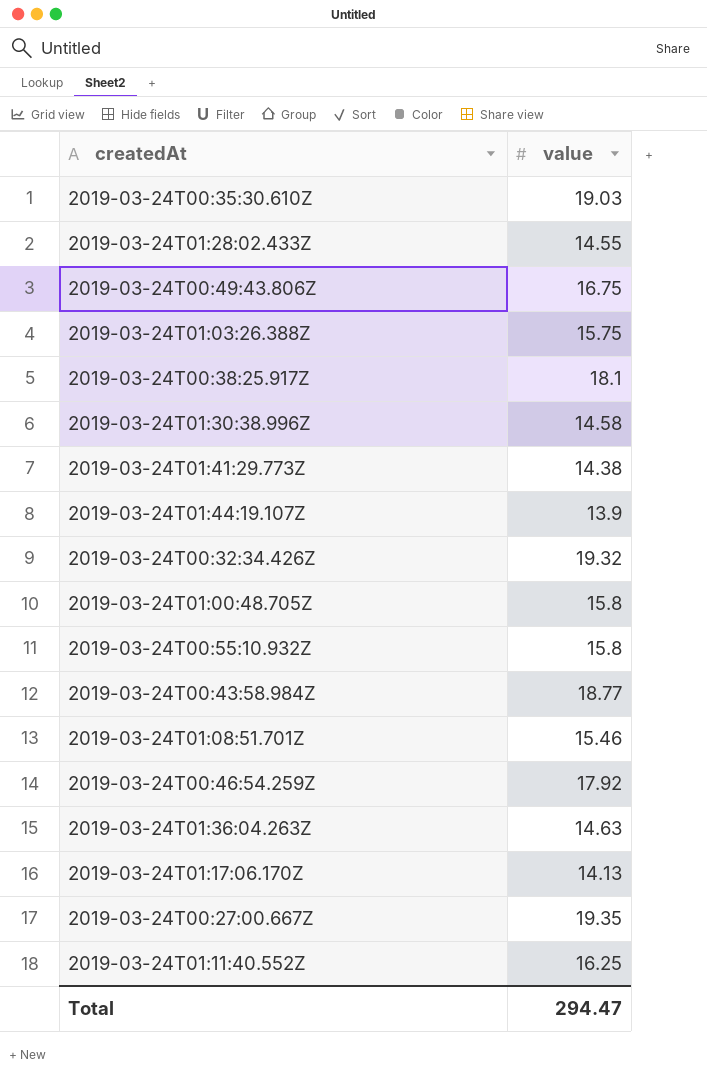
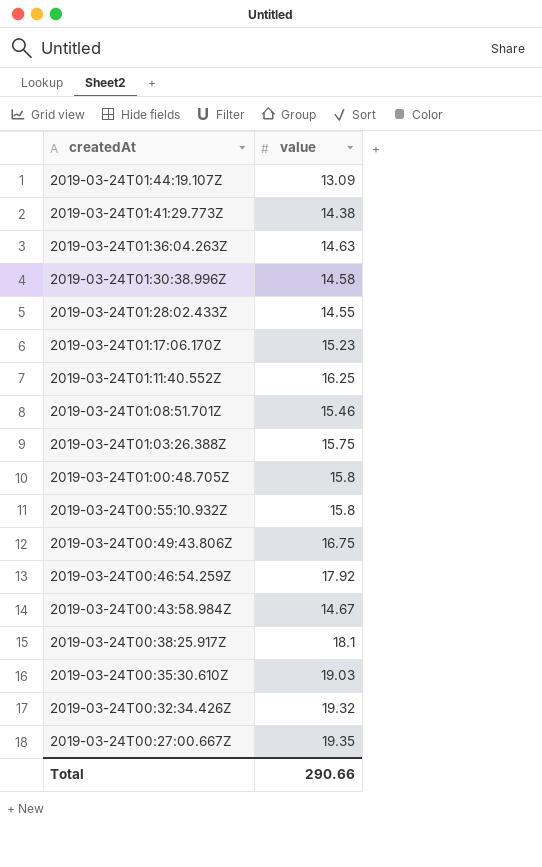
row order: none -> createdAt descending
2019-03-24T01:44:19.107Z | value: 13.9 -> 13.09
2019-03-24T01:17:06.170Z | value: 14.13 -> 15.23
2019-03-24T00:43:58.984Z | value: 18.77 -> 14.67
Total | value: 294.47 -> 290.66

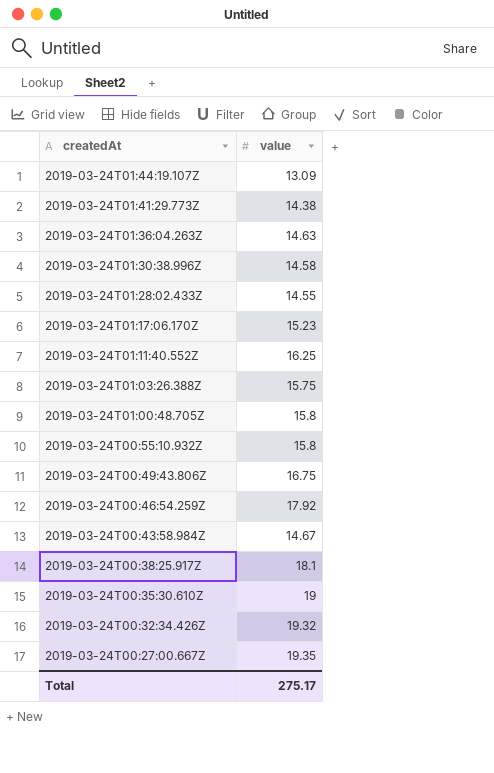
row 2019-03-24T01:08:51.701Z: 15.46 -> none
2019-03-24T00:35:30.610Z | value: 19.03 -> 19
Total | value: 290.66 -> 275.17

